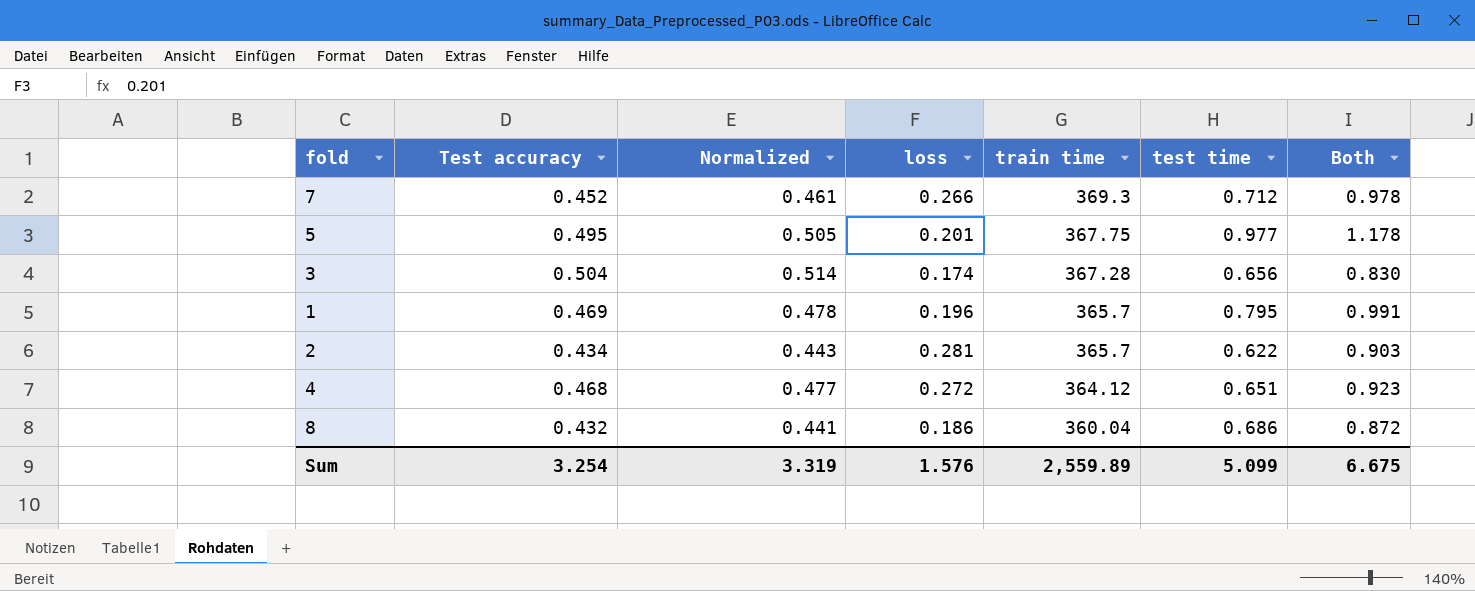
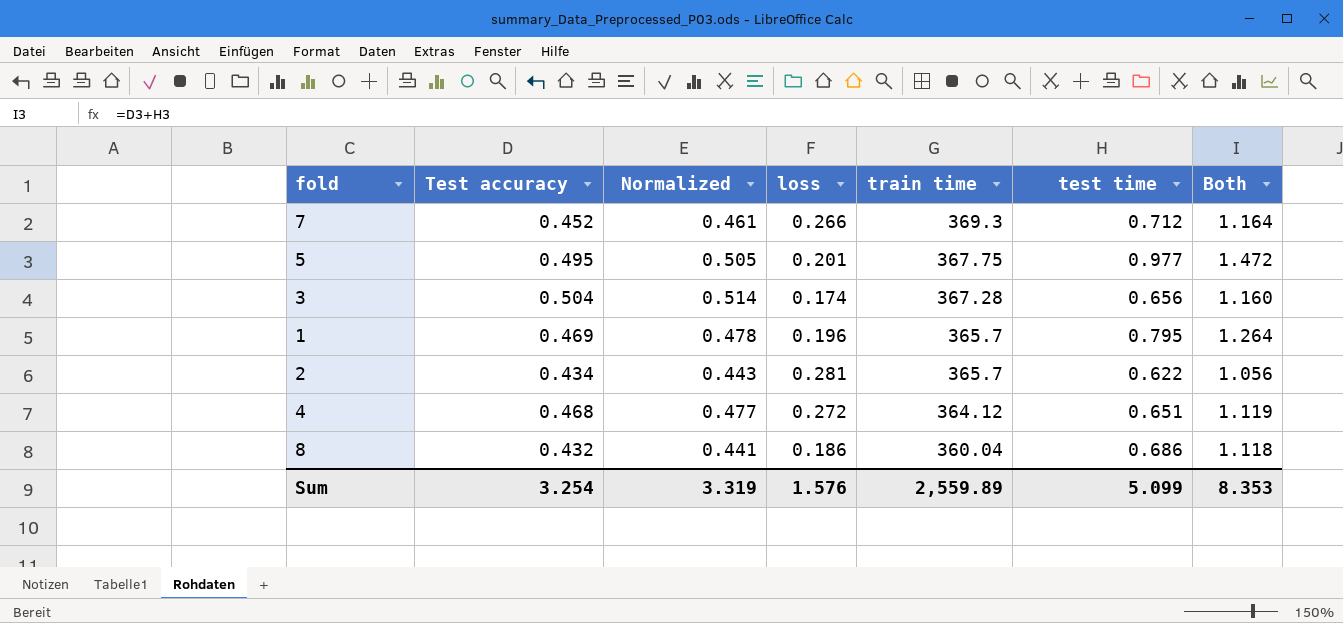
column Both | formula: [loss] + [test time] -> [Test accuracy] + [test time]
Sum | Both: 6.675 -> 8.353

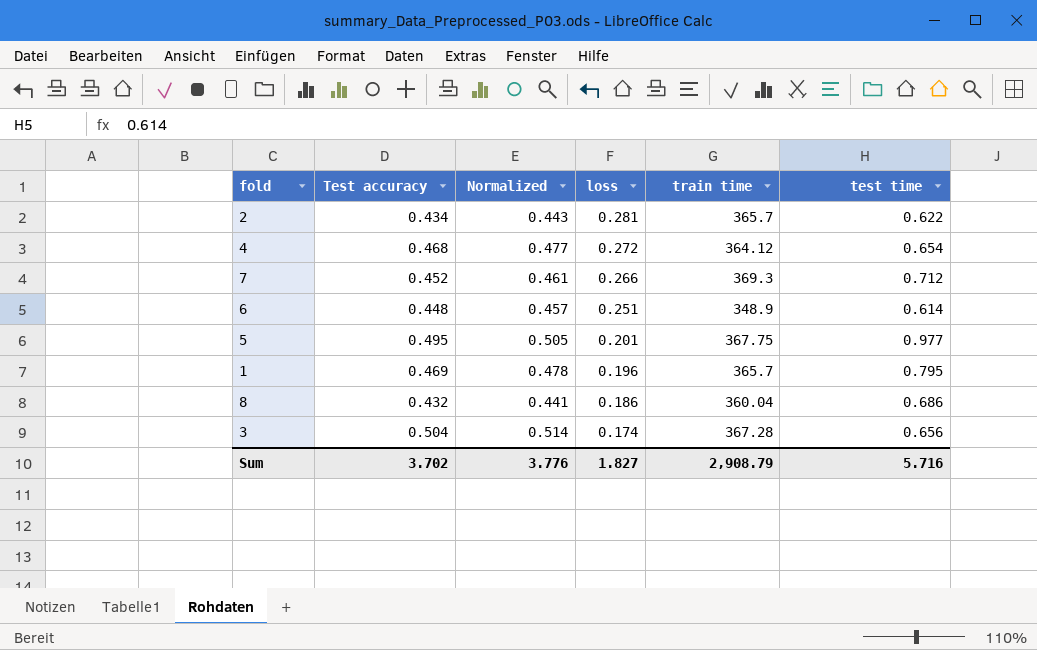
row order: train time descending -> loss descending
column Both | formula: [Test accuracy] + [test time] -> none
4 | test time: 0.651 -> 0.654
row 6: none -> 0.448 | 0.457 | 0.251 | 348.9 | 0.614
Sum | Test accuracy: 3.254 -> 3.702
Sum | Normalized: 3.319 -> 3.776
Sum | loss: 1.576 -> 1.827
Sum | train time: 2,559.89 -> 2,908.79
Sum | test time: 5.099 -> 5.716

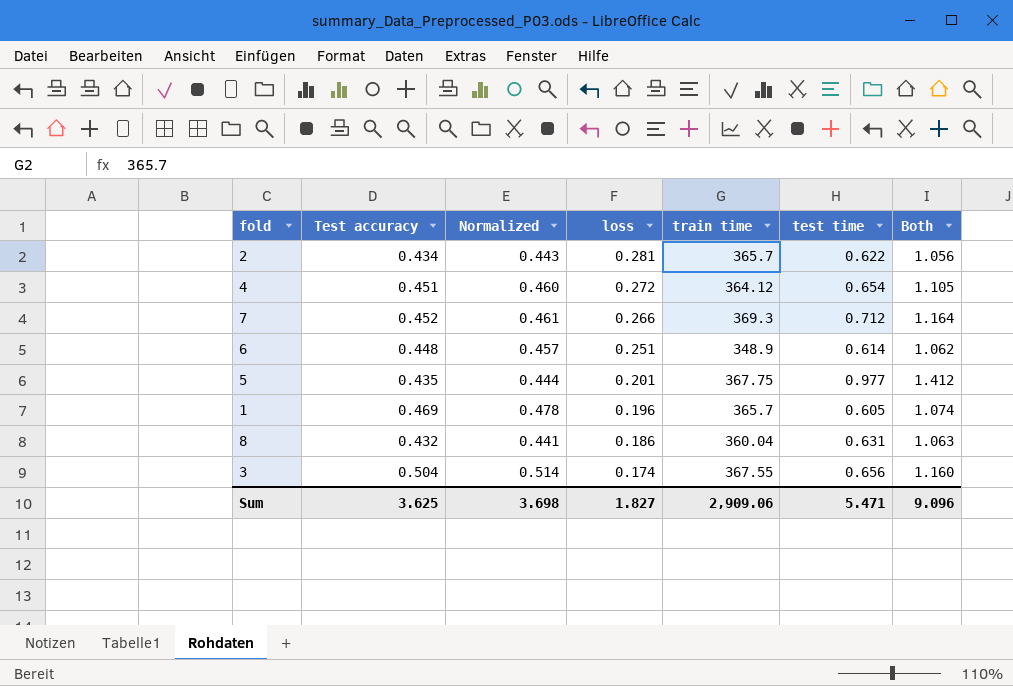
column Both | formula: none -> [Test accuracy] + [test time]
4 | Test accuracy: 0.468 -> 0.451
4 | Normalized: 0.477 -> 0.460
5 | Test accuracy: 0.495 -> 0.435
5 | Normalized: 0.505 -> 0.444
1 | test time: 0.795 -> 0.605
8 | test time: 0.686 -> 0.631
3 | train time: 367.28 -> 367.55
Sum | Test accuracy: 3.702 -> 3.625
Sum | Normalized: 3.776 -> 3.698
Sum | train time: 2,908.79 -> 2,909.06
Sum | test time: 5.716 -> 5.471

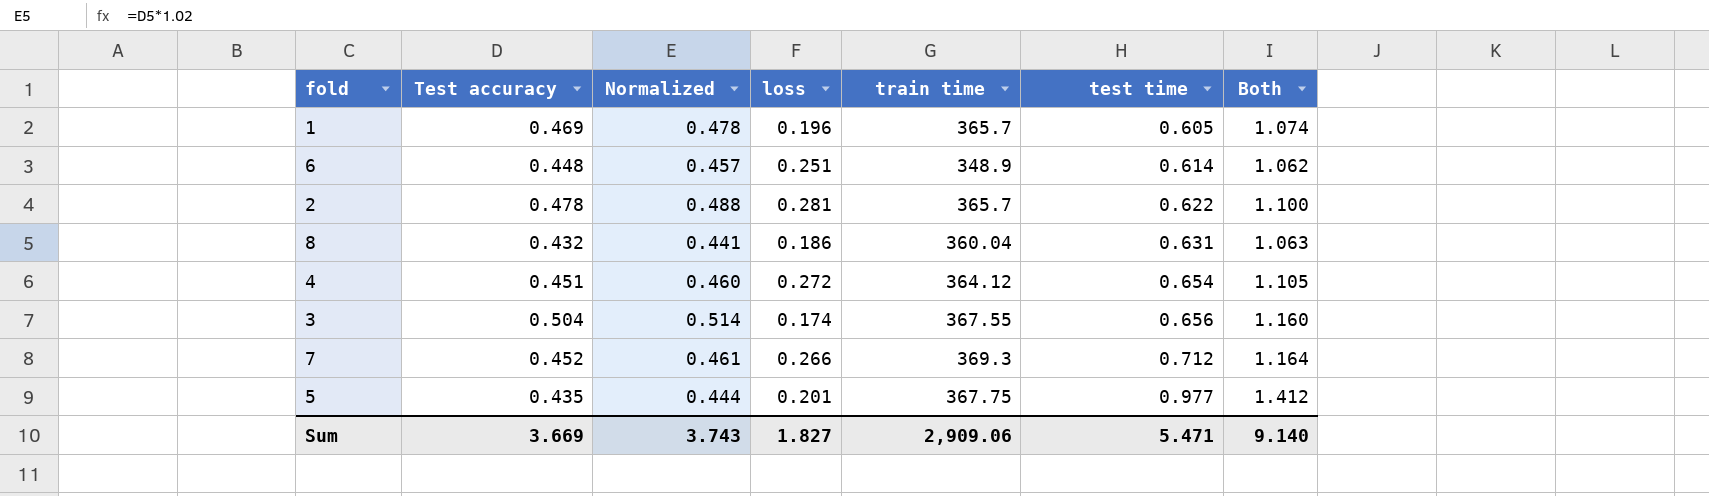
row order: loss descending -> test time ascending
2 | Test accuracy: 0.434 -> 0.478
2 | Normalized: 0.443 -> 0.488
2 | Both: 1.056 -> 1.100
Sum | Test accuracy: 3.625 -> 3.669
Sum | Normalized: 3.698 -> 3.743
Sum | Both: 9.096 -> 9.140

